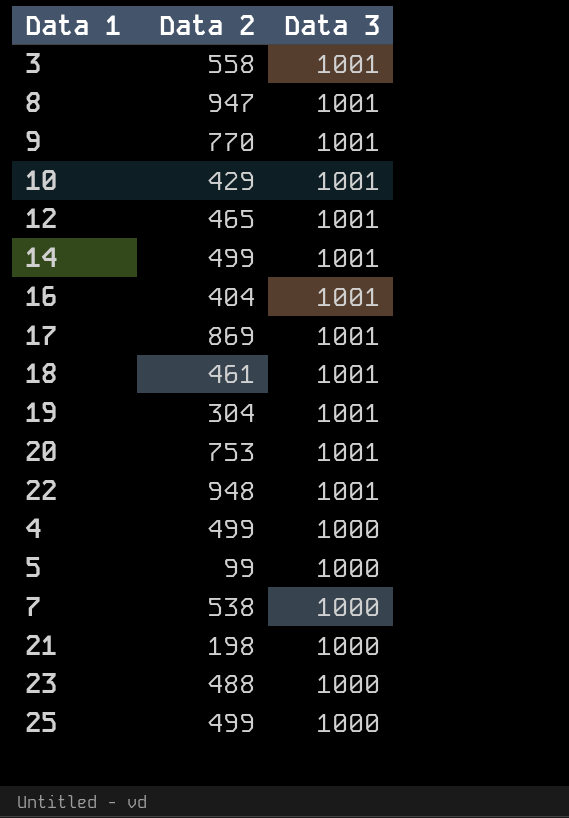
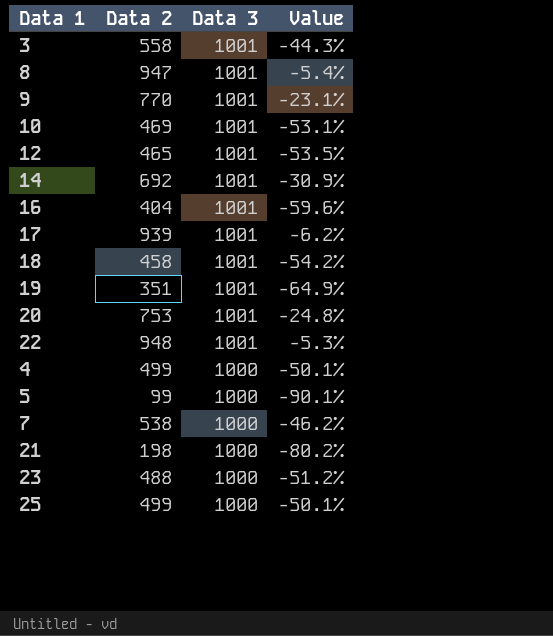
column Value | formula: none -> ([Data 2] - [Data 3]) / [Data 3]
10 | Data 2: 429 -> 469
14 | Data 2: 499 -> 692
17 | Data 2: 869 -> 939
18 | Data 2: 461 -> 458
19 | Data 2: 304 -> 351

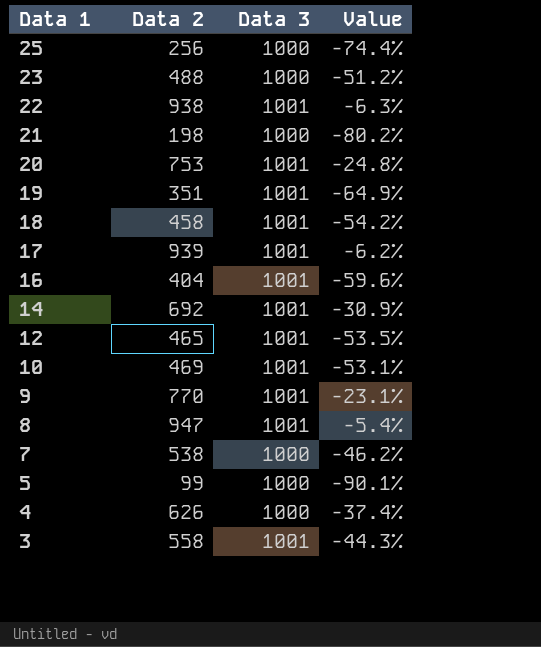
row order: Data 3 descending -> Data 1 descending
25 | Data 2: 499 -> 256
25 | Value: -50.1% -> -74.4%
22 | Data 2: 948 -> 938
22 | Value: -5.3% -> -6.3%
4 | Data 2: 499 -> 626
4 | Value: -50.1% -> -37.4%

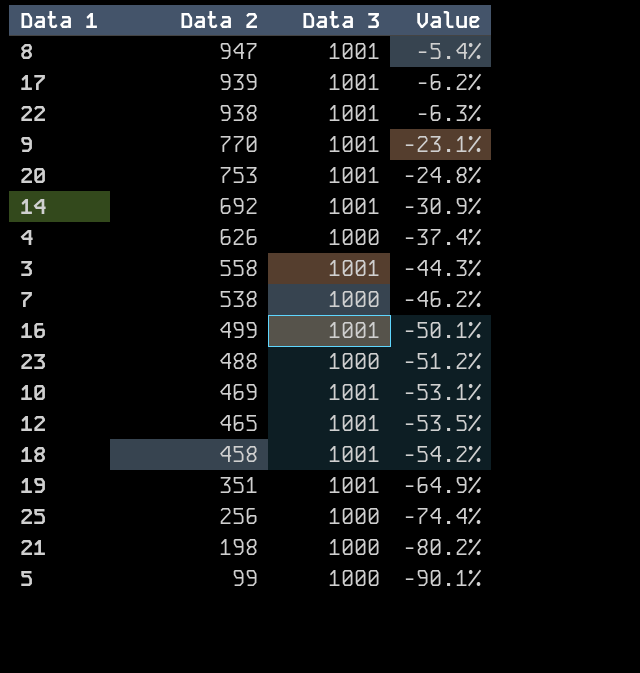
row order: Data 1 descending -> Data 2 descending
16 | Data 2: 404 -> 499
16 | Value: -59.6% -> -50.1%

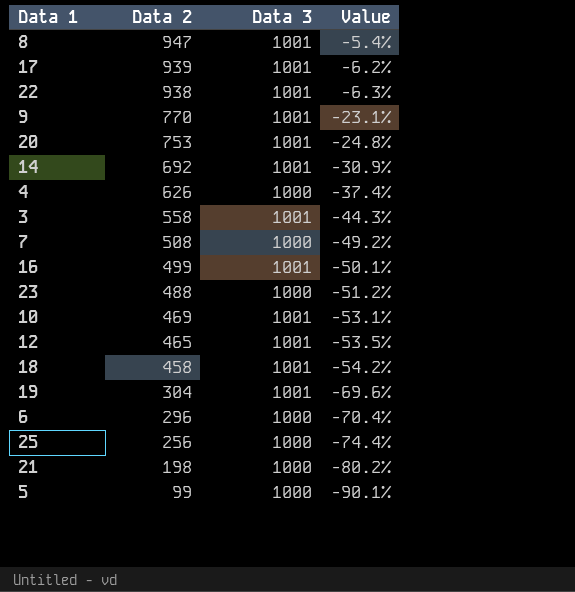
7 | Data 2: 538 -> 508
7 | Value: -46.2% -> -49.2%
19 | Data 2: 351 -> 304
19 | Value: -64.9% -> -69.6%
row 6: none -> 296 | 1000 | -70.4%

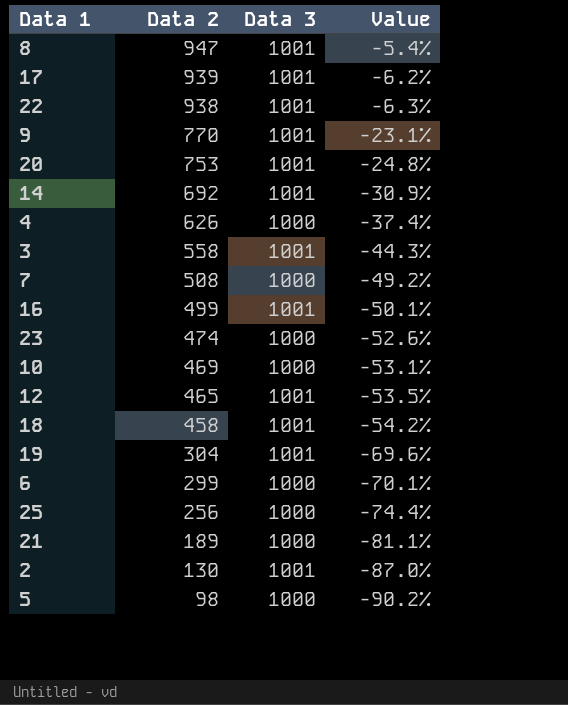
23 | Data 2: 488 -> 474
23 | Value: -51.2% -> -52.6%
10 | Data 3: 1001 -> 1000
6 | Data 2: 296 -> 299
6 | Value: -70.4% -> -70.1%
21 | Data 2: 198 -> 189
21 | Value: -80.2% -> -81.1%
row 2: none -> 130 | 1001 | -87.0%
5 | Data 2: 99 -> 98
5 | Value: -90.1% -> -90.2%

